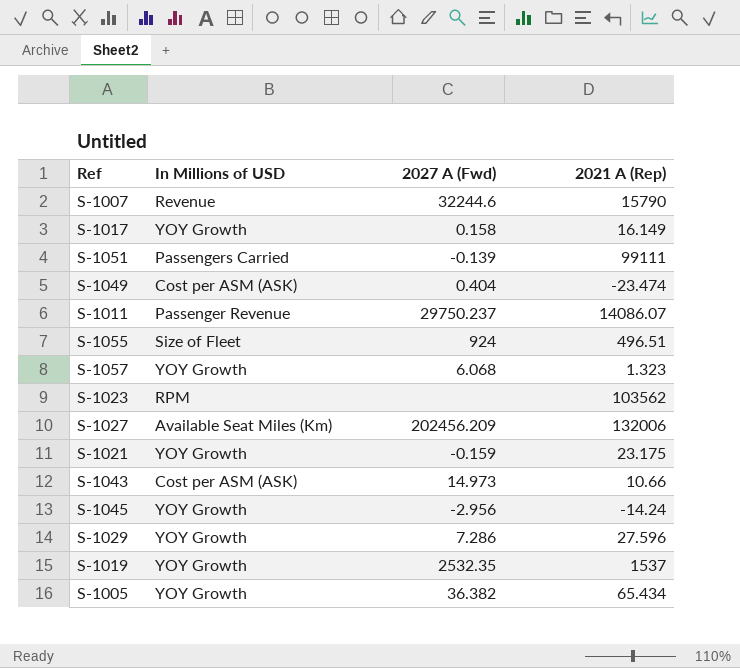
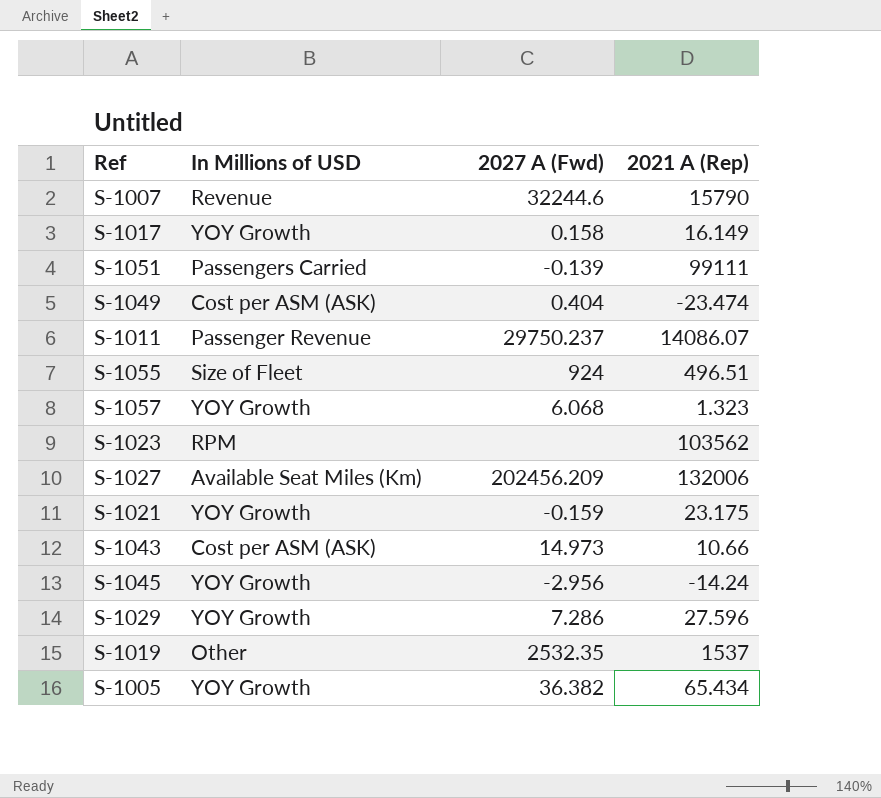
S-1019 | In Millions of USD: YOY Growth -> Other

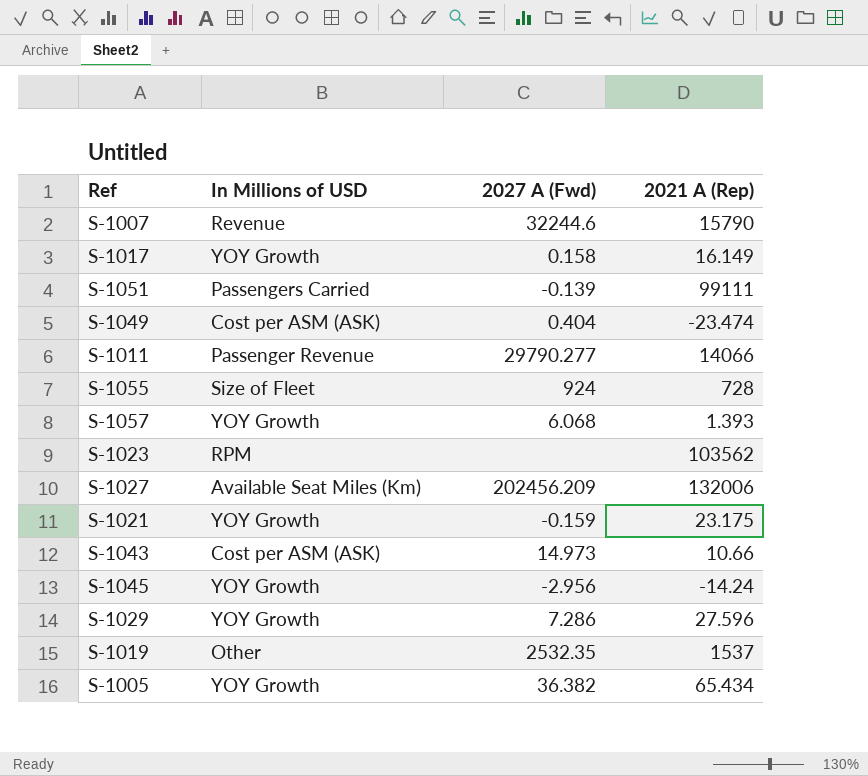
S-1011 | 2027 A (Fwd): 29750.237 -> 29790.277
S-1011 | 2021 A (Rep): 14086.07 -> 14066
S-1055 | 2021 A (Rep): 496.51 -> 728
S-1057 | 2021 A (Rep): 1.323 -> 1.393

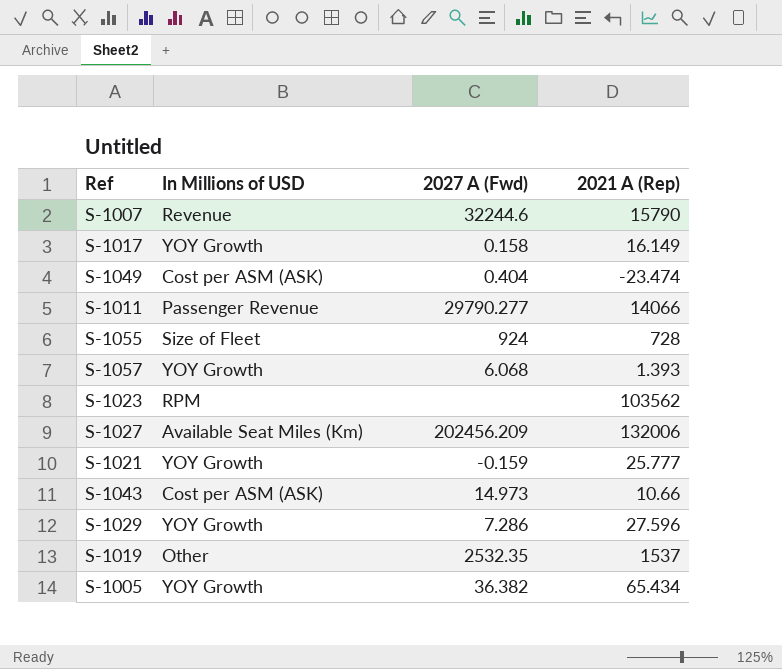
row S-1051: Passengers Carried | -0.139 | 99111 -> none
row S-1045: YOY Growth | -2.956 | -14.24 -> none
S-1021 | 2021 A (Rep): 23.175 -> 25.777

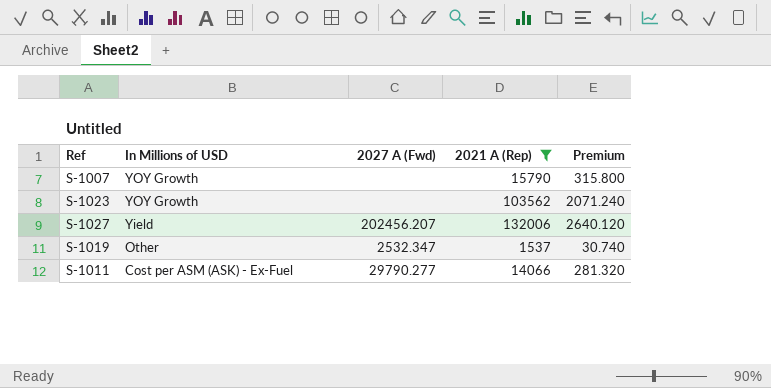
filter: none -> 2021 A (Rep) >= 1537
row order: none -> In Millions of USD descending
column Premium | formula: none -> [2021 A (Rep)] * 0.02
S-1007 | In Millions of USD: Revenue -> YOY Growth
S-1007 | 2027 A (Fwd): 32244.6 -> none
S-1023 | In Millions of USD: RPM -> YOY Growth
S-1027 | In Millions of USD: Available Seat Miles (Km) -> Yield
S-1027 | 2027 A (Fwd): 202456.209 -> 202456.207
S-1019 | 2027 A (Fwd): 2532.35 -> 2532.347
S-1011 | In Millions of USD: Passenger Revenue -> Cost per ASM (ASK) - Ex-Fuel

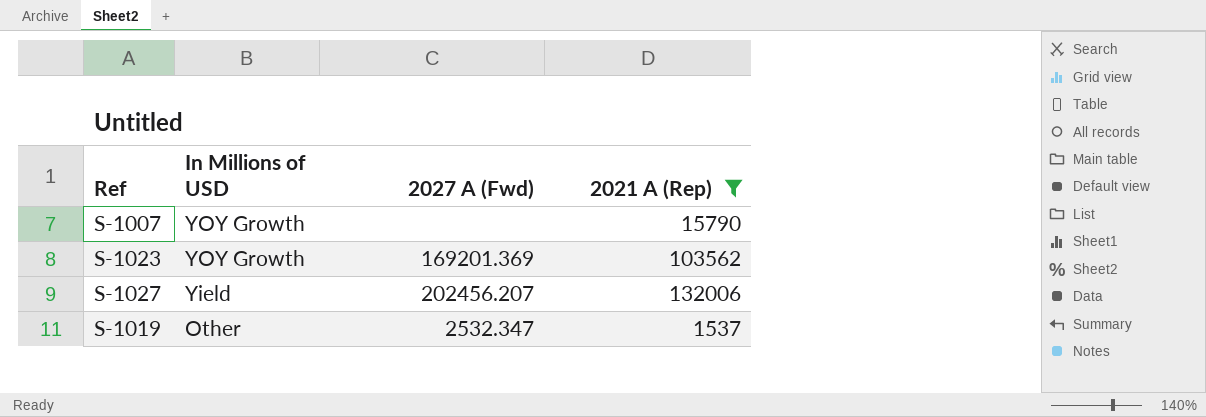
column Premium | formula: [2021 A (Rep)] * 0.02 -> none
row S-1011: Cost per ASM (ASK) - Ex-Fuel | 29790.277 | 14066 | 281.320 -> none
S-1023 | 2027 A (Fwd): none -> 169201.369

